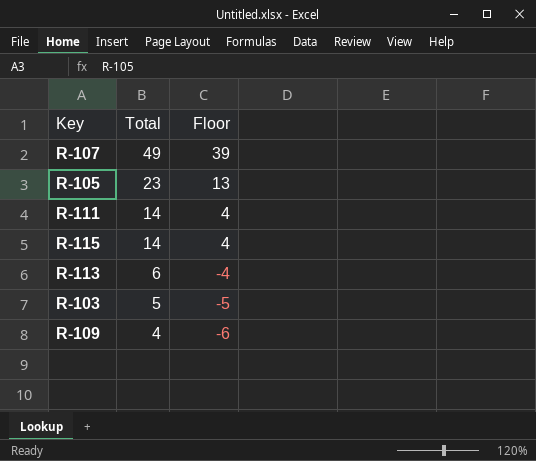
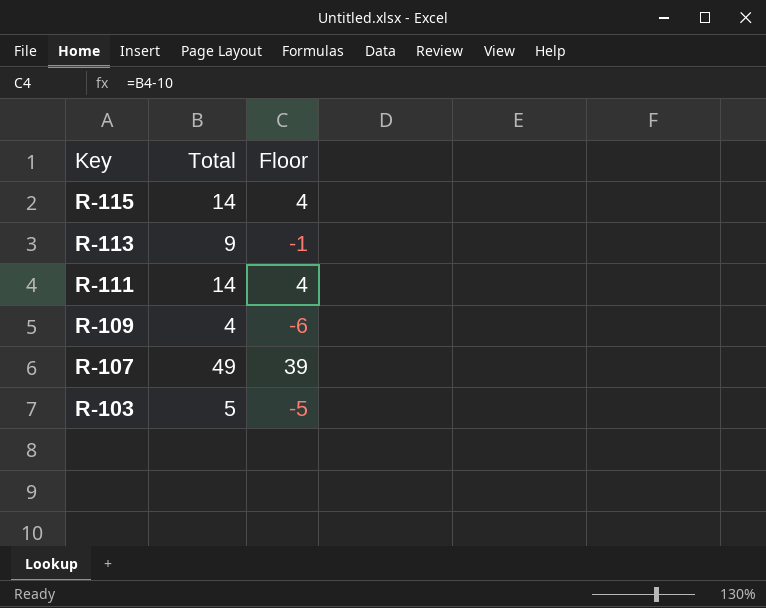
row order: Total descending -> Key descending
row R-105: 23 | 13 -> none
R-113 | Total: 6 -> 9
R-113 | Floor: -4 -> -1

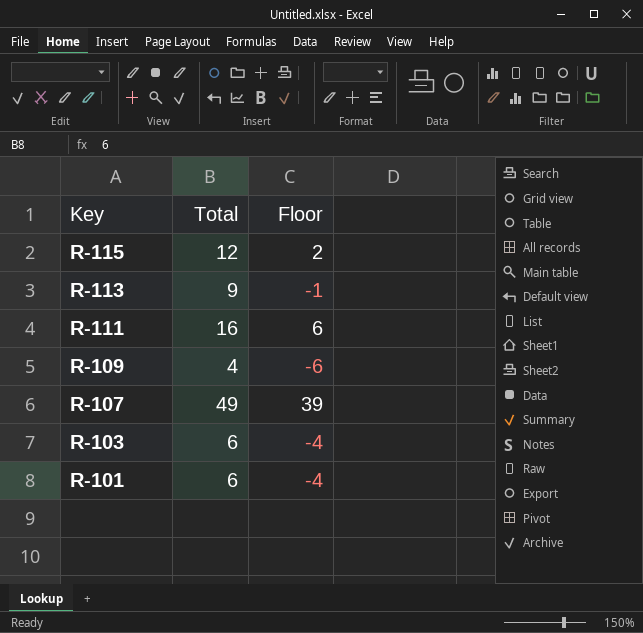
R-115 | Total: 14 -> 12
R-115 | Floor: 4 -> 2
R-111 | Total: 14 -> 16
R-111 | Floor: 4 -> 6
R-103 | Total: 5 -> 6
R-103 | Floor: -5 -> -4
row R-101: none -> 6 | -4

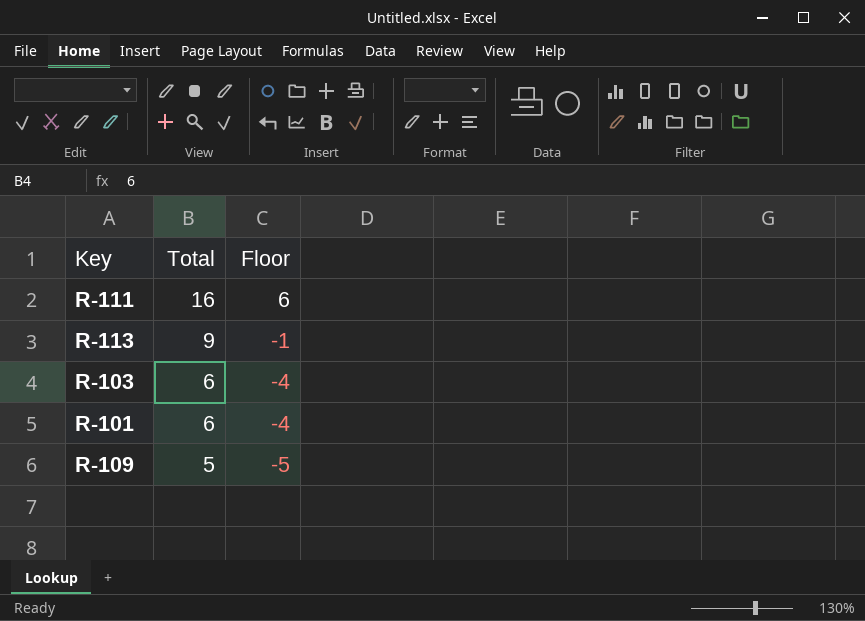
row order: Key descending -> Total descending
row R-115: 12 | 2 -> none
row R-107: 49 | 39 -> none
R-109 | Total: 4 -> 5
R-109 | Floor: -6 -> -5

